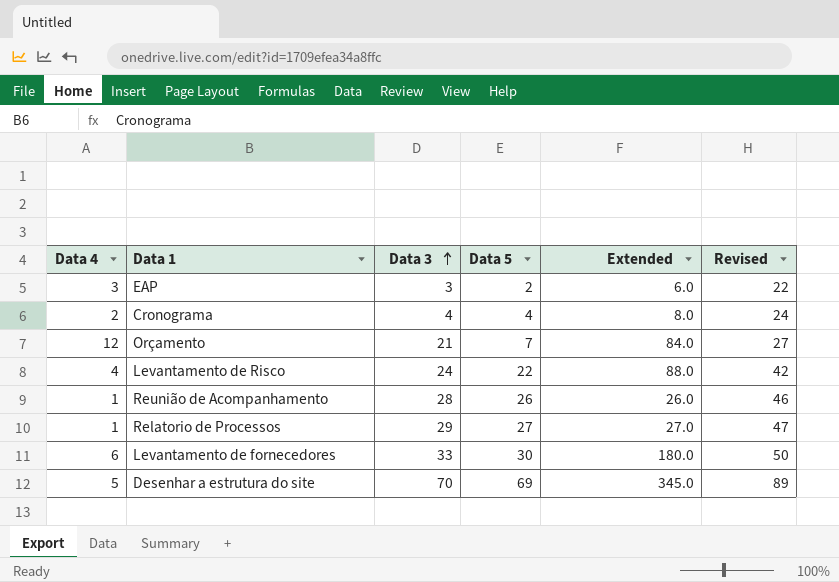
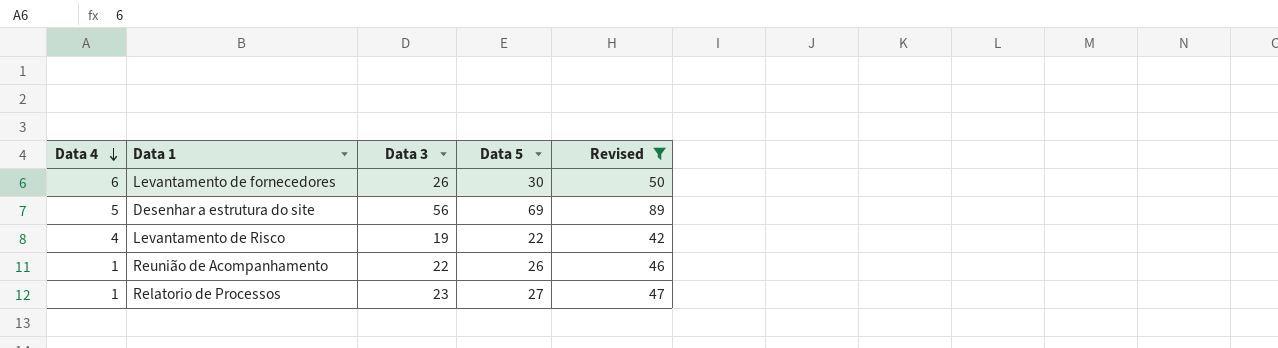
filter: none -> Revised >= 42
row order: Data 3 ascending -> Data 4 descending
column Extended | formula: [Data 4] * [Data 5] -> none
Levantamento de fornecedores | Data 3: 33 -> 26
Desenhar a estrutura do site | Data 3: 70 -> 56
Levantamento de Risco | Data 3: 24 -> 19
Reunião de Acompanhamento | Data 3: 28 -> 22
Relatorio de Processos | Data 3: 29 -> 23

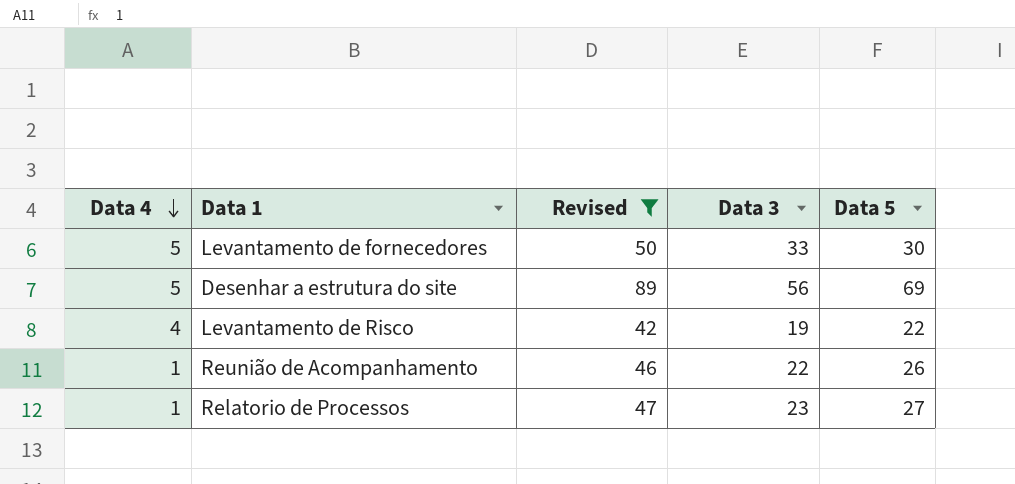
column Revised | position: 5 -> 3
Levantamento de fornecedores | Data 4: 6 -> 5
Levantamento de fornecedores | Data 3: 26 -> 33

